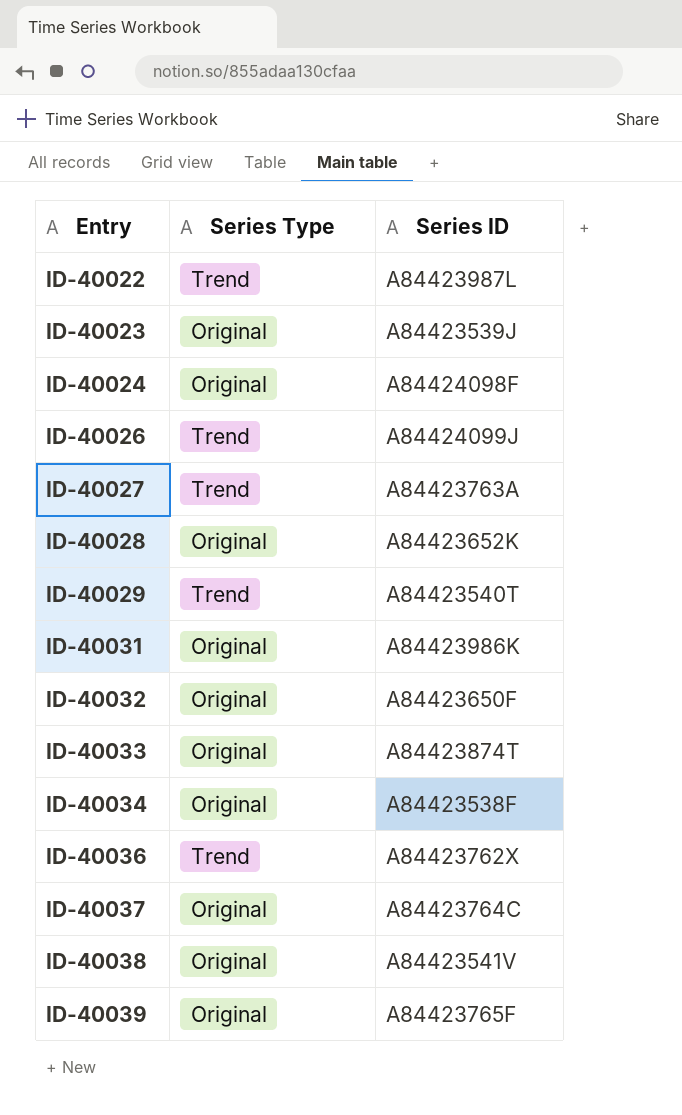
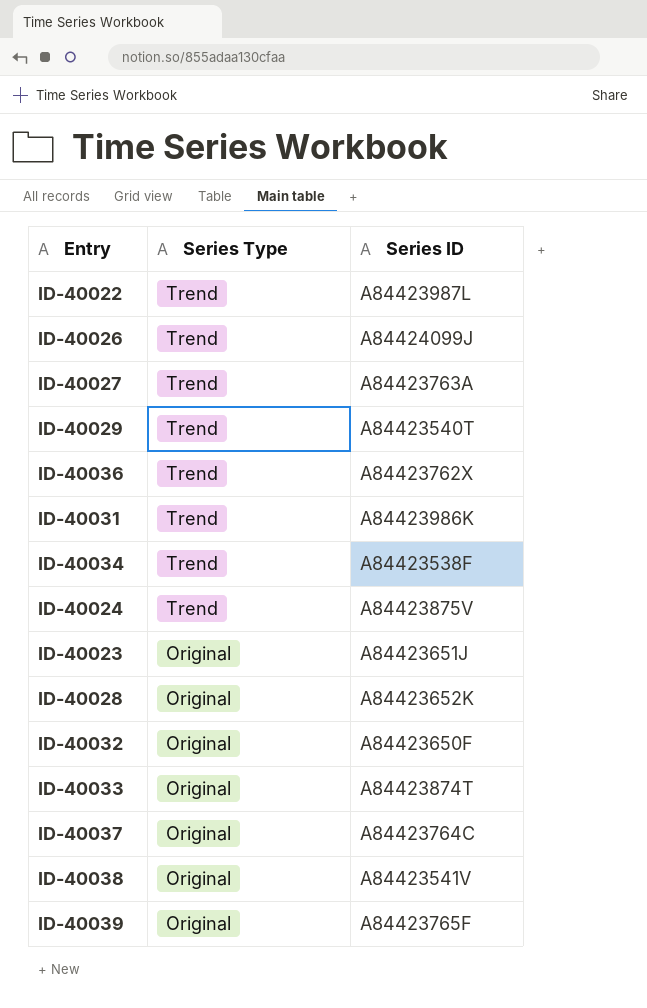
row order: Entry ascending -> Series Type descending
ID-40031 | Series Type: Original -> Trend
ID-40034 | Series Type: Original -> Trend
ID-40024 | Series Type: Original -> Trend
ID-40024 | Series ID: A84424098F -> A84423875V
ID-40023 | Series ID: A84423539J -> A84423651J

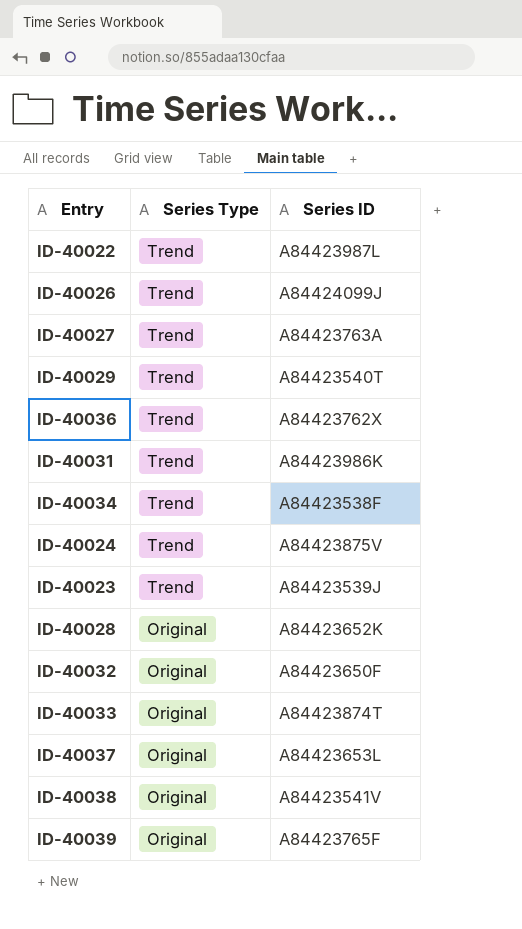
ID-40023 | Series Type: Original -> Trend
ID-40023 | Series ID: A84423651J -> A84423539J
ID-40037 | Series ID: A84423764C -> A84423653L

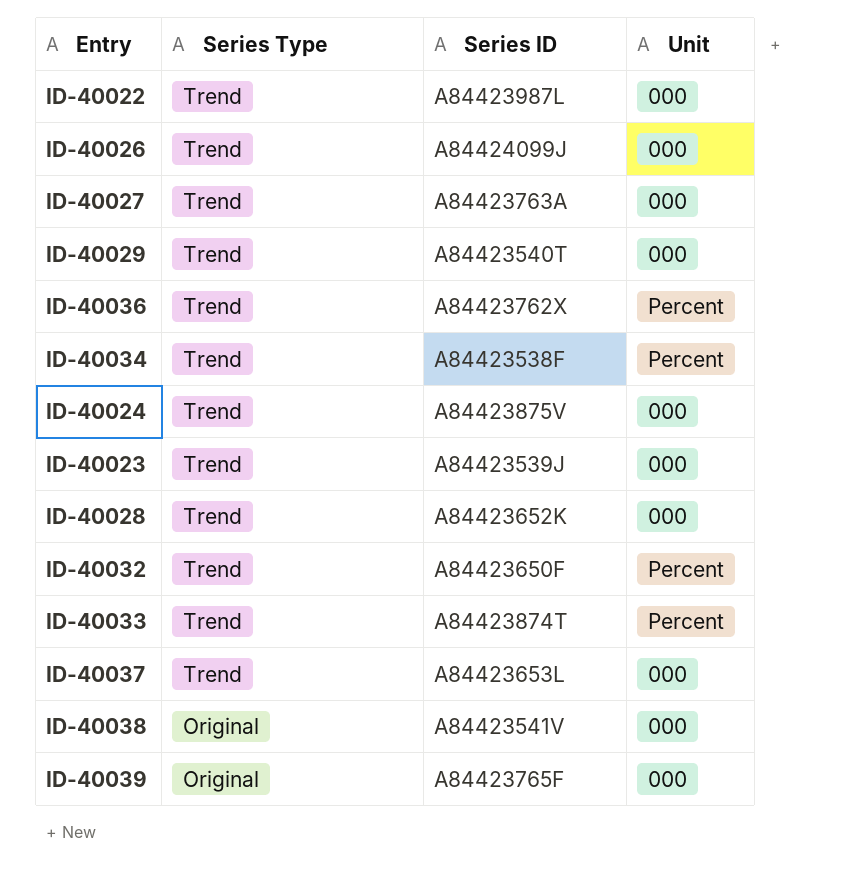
column Unit | position: none -> 4
row ID-40031: Trend | A84423986K -> none
ID-40028 | Series Type: Original -> Trend
ID-40032 | Series Type: Original -> Trend
ID-40033 | Series Type: Original -> Trend
ID-40037 | Series Type: Original -> Trend

